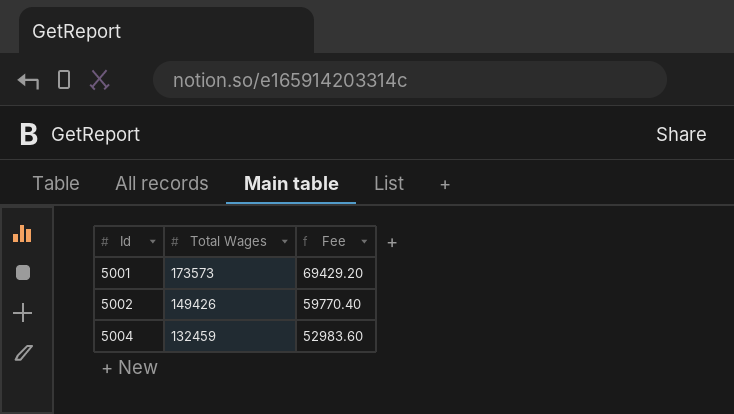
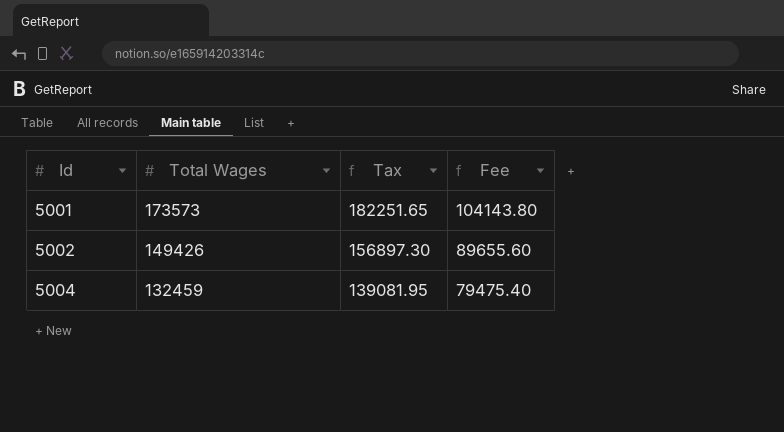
column Tax | formula: none -> [Total Wages] * 1.05
column Fee | formula: [Total Wages] * 0.4 -> [Total Wages] * 0.6

